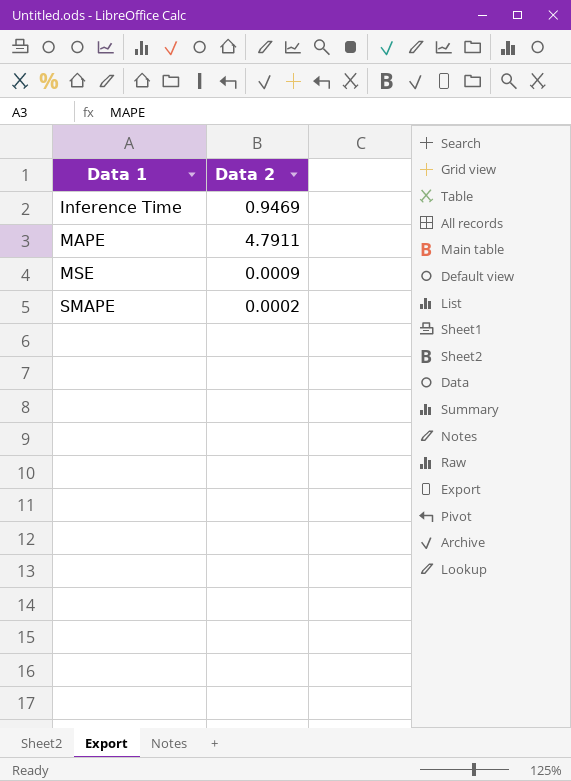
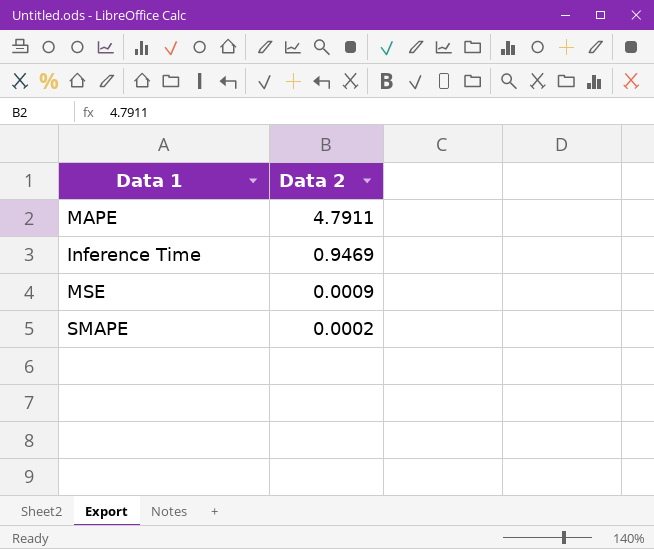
row order: Data 1 ascending -> Data 2 descending

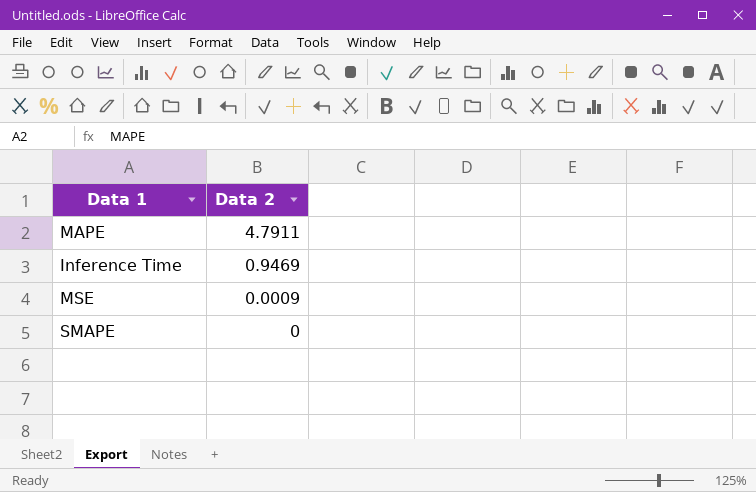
SMAPE | Data 2: 0.0002 -> 0

